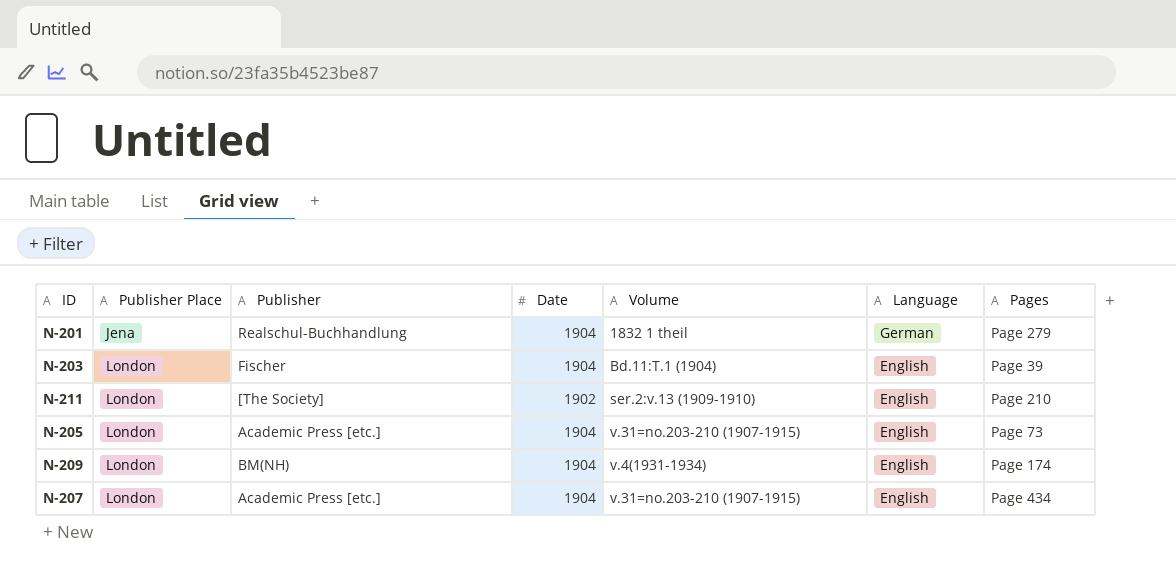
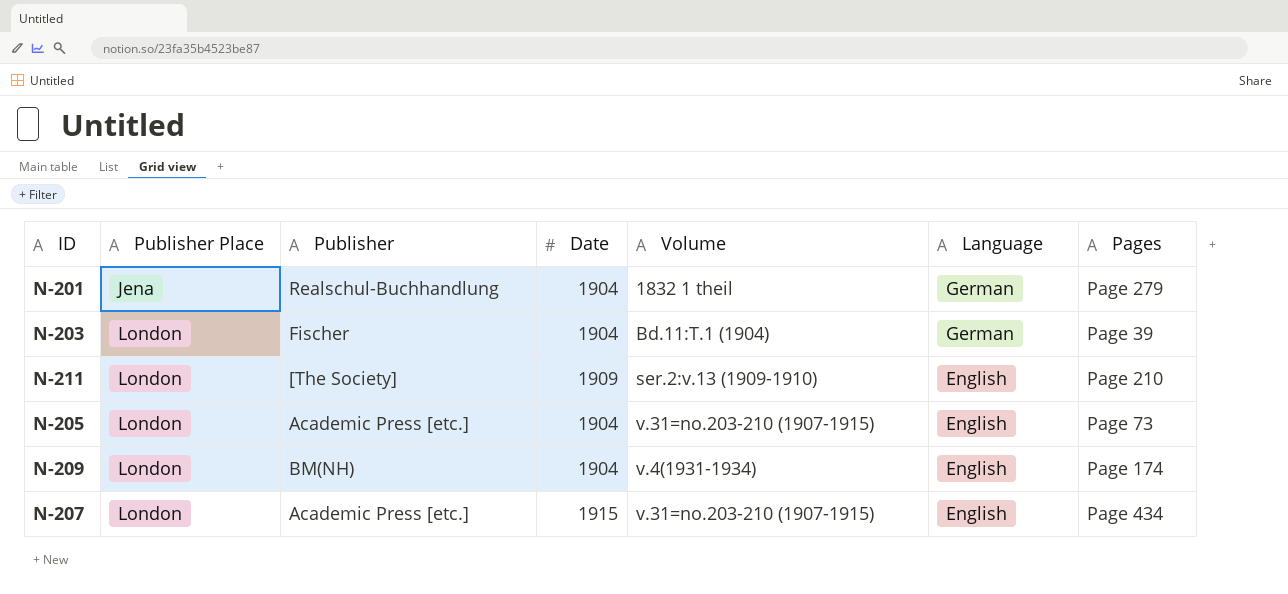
N-203 | Language: English -> German
N-211 | Date: 1902 -> 1909
N-207 | Date: 1904 -> 1915

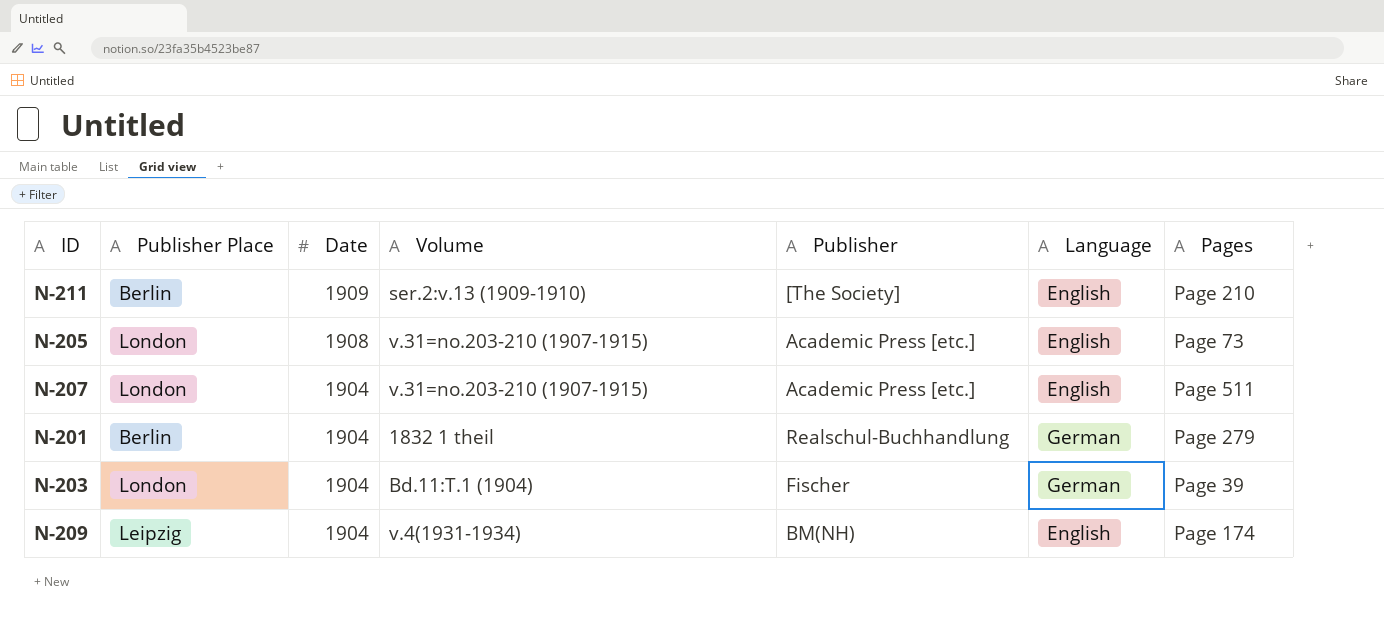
row order: Publisher Place ascending -> Date descending
column Publisher | position: 3 -> 5
N-211 | Publisher Place: London -> Berlin
N-205 | Date: 1904 -> 1908
N-207 | Date: 1915 -> 1904
N-207 | Pages: Page 434 -> Page 511
N-201 | Publisher Place: Jena -> Berlin
N-209 | Publisher Place: London -> Leipzig

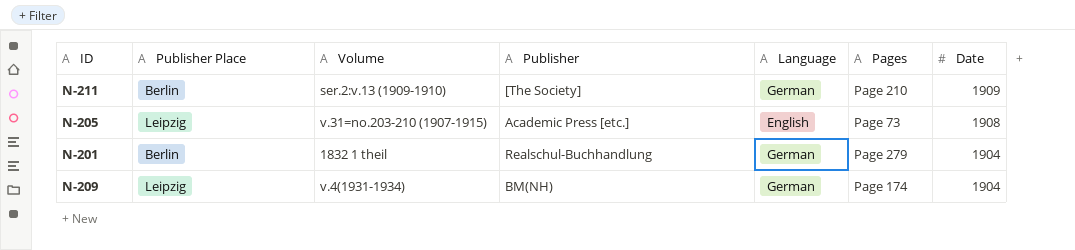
column Date | position: 3 -> 7
row N-207: London | 1904 | v.31=no.203-210 (1907-1915) | Academic Press [etc.] | English | Page 511 -> none
row N-203: London | 1904 | Bd.11:T.1 (1904) | Fischer | German | Page 39 -> none
N-211 | Language: English -> German
N-205 | Publisher Place: London -> Leipzig
N-209 | Language: English -> German

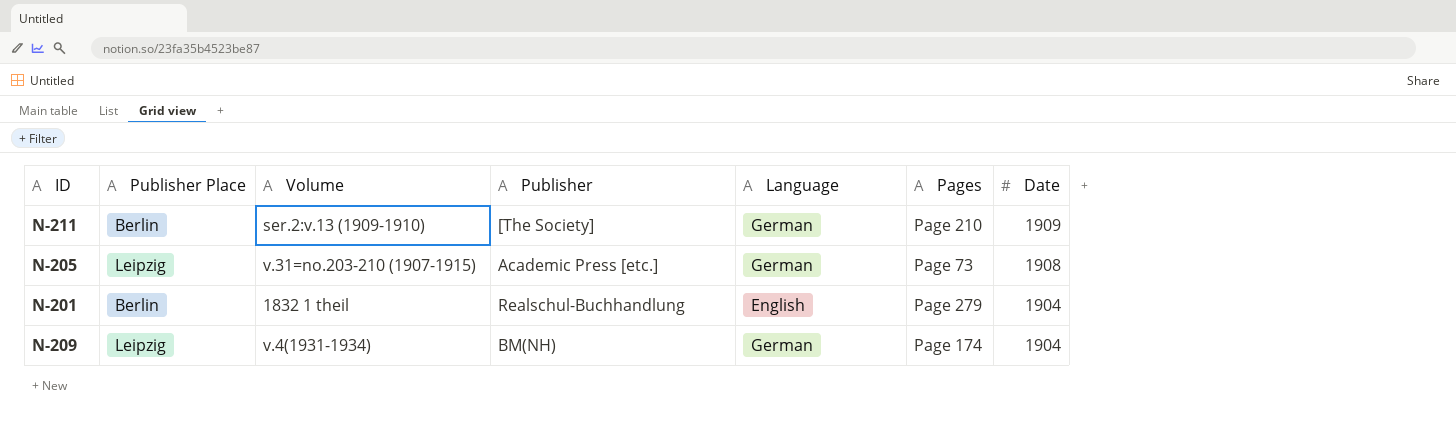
N-205 | Language: English -> German
N-201 | Language: German -> English

